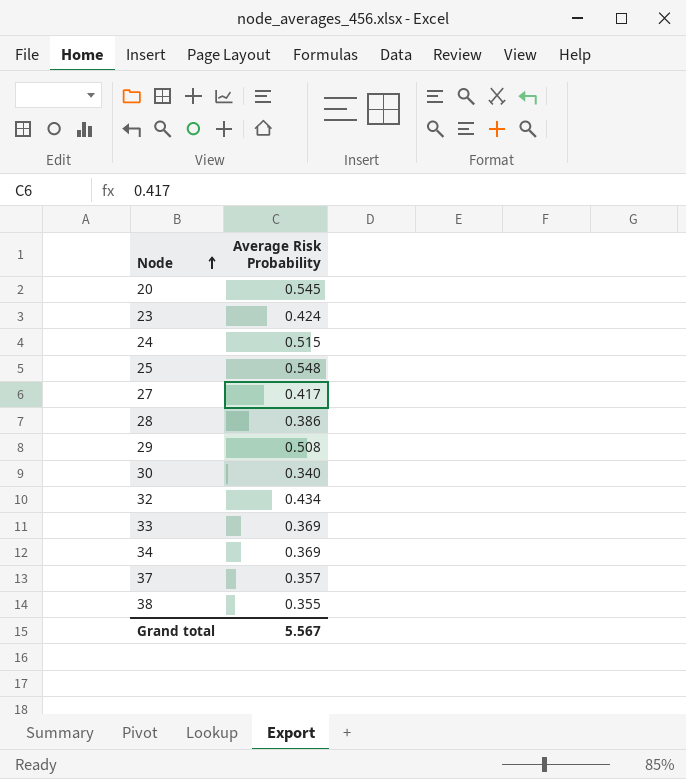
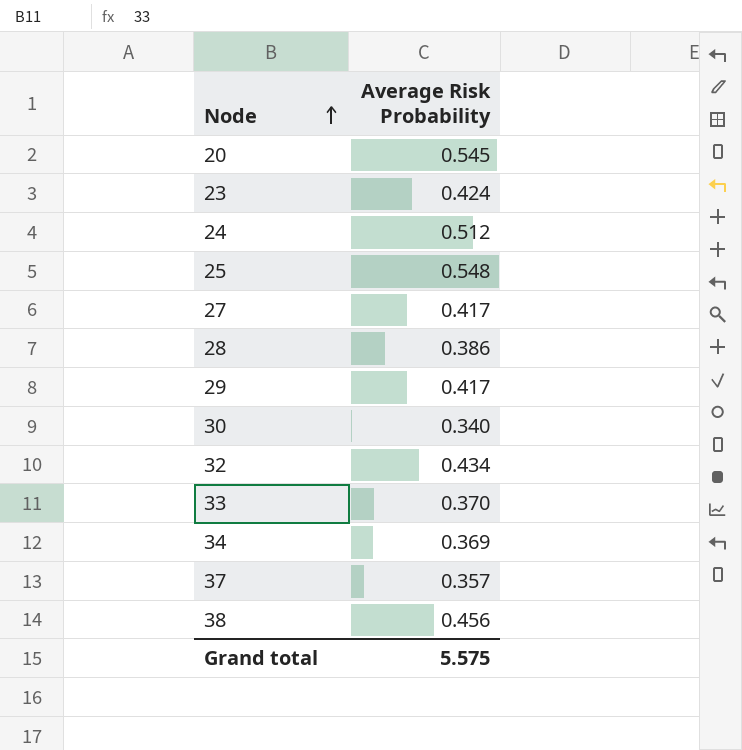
24 | Average Risk Probability: 0.515 -> 0.512
29 | Average Risk Probability: 0.508 -> 0.417
33 | Average Risk Probability: 0.369 -> 0.370
38 | Average Risk Probability: 0.355 -> 0.456
Grand total | Average Risk Probability: 5.567 -> 5.575

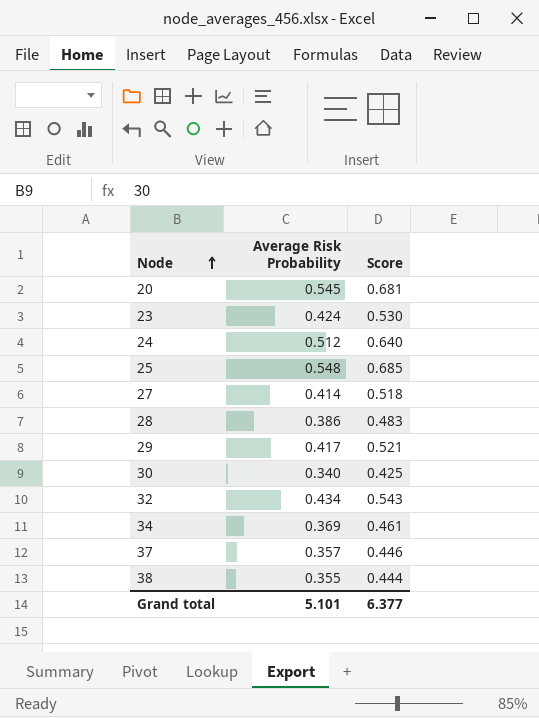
column Score | formula: none -> [Average Risk Probability] * 1.25
row 33: 0.370 -> none
27 | Average Risk Probability: 0.417 -> 0.414
38 | Average Risk Probability: 0.456 -> 0.355
Grand total | Average Risk Probability: 5.575 -> 5.101

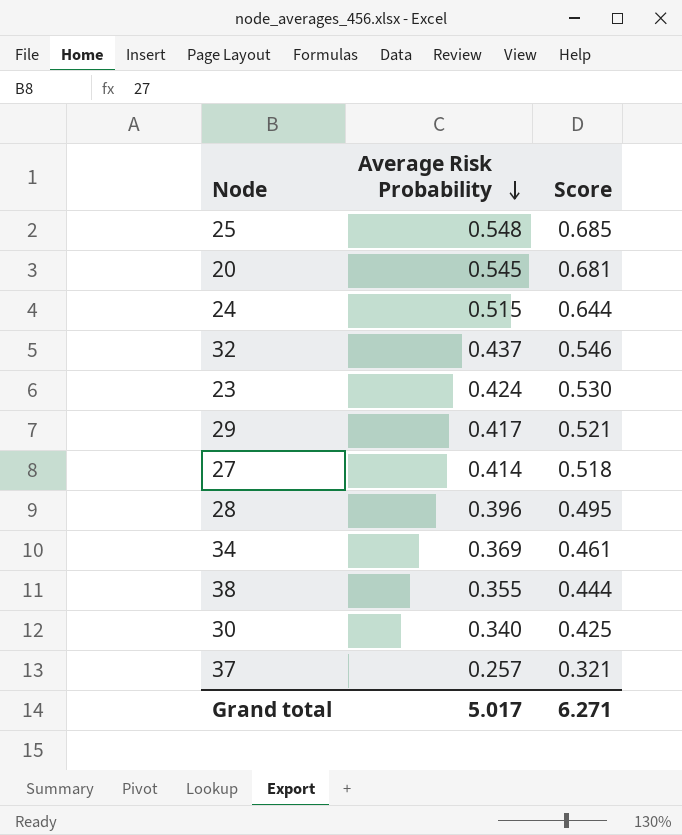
row order: Node ascending -> Average Risk Probability descending
24 | Average Risk Probability: 0.512 -> 0.515
24 | Score: 0.640 -> 0.644
32 | Average Risk Probability: 0.434 -> 0.437
32 | Score: 0.543 -> 0.546
28 | Average Risk Probability: 0.386 -> 0.396
28 | Score: 0.483 -> 0.495
37 | Average Risk Probability: 0.357 -> 0.257
37 | Score: 0.446 -> 0.321
Grand total | Average Risk Probability: 5.101 -> 5.017
Grand total | Score: 6.377 -> 6.271

